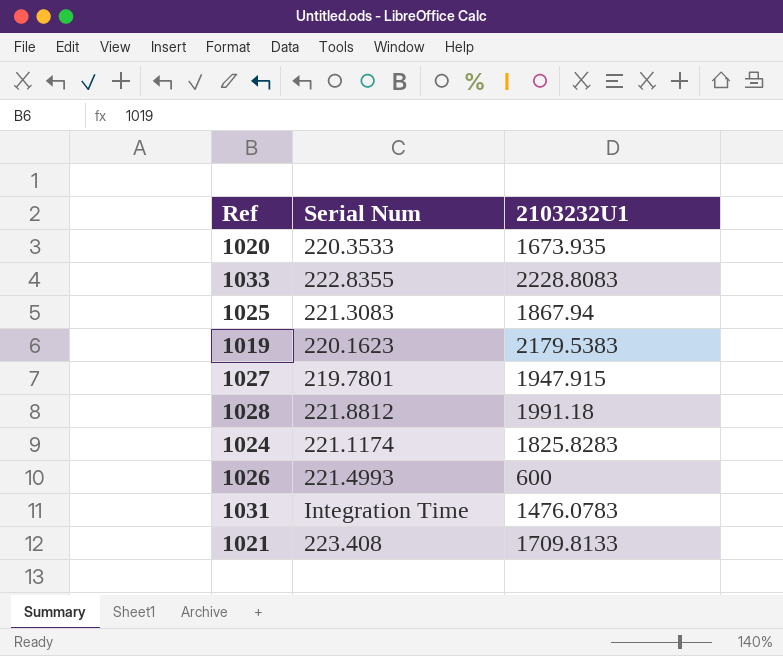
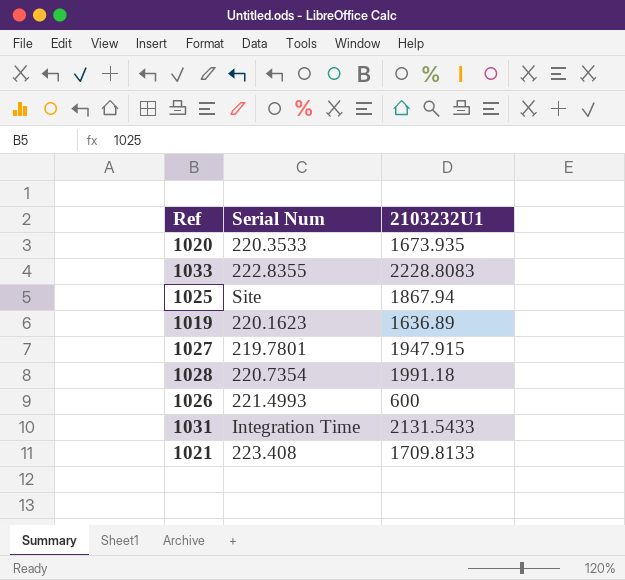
row 1024: 221.1174 | 1825.8283 -> none
1025 | Serial Num: 221.3083 -> Site
1019 | 2103232U1: 2179.5383 -> 1636.89
1028 | Serial Num: 221.8812 -> 220.7354
1031 | 2103232U1: 1476.0783 -> 2131.5433

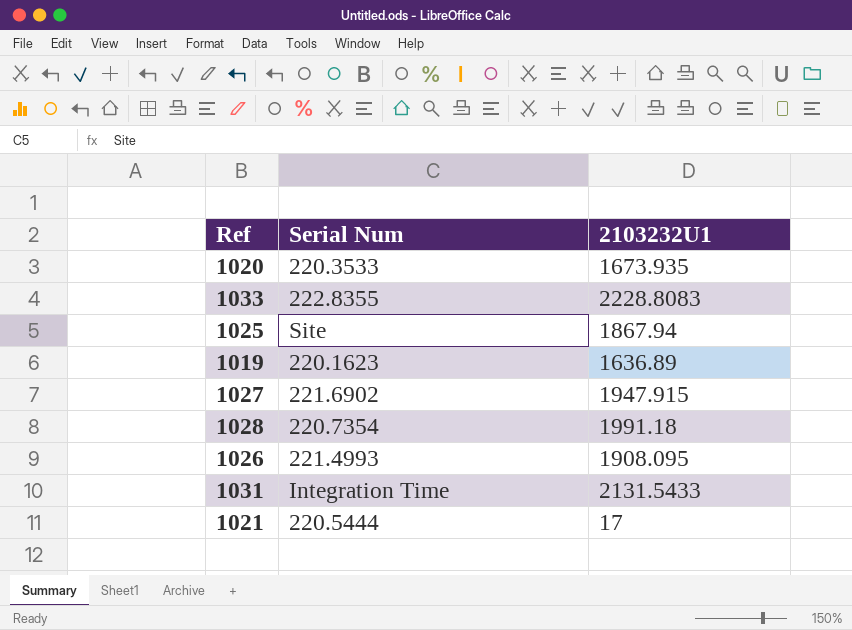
1027 | Serial Num: 219.7801 -> 221.6902
1026 | 2103232U1: 600 -> 1908.095
1021 | Serial Num: 223.408 -> 220.5444
1021 | 2103232U1: 1709.8133 -> 17

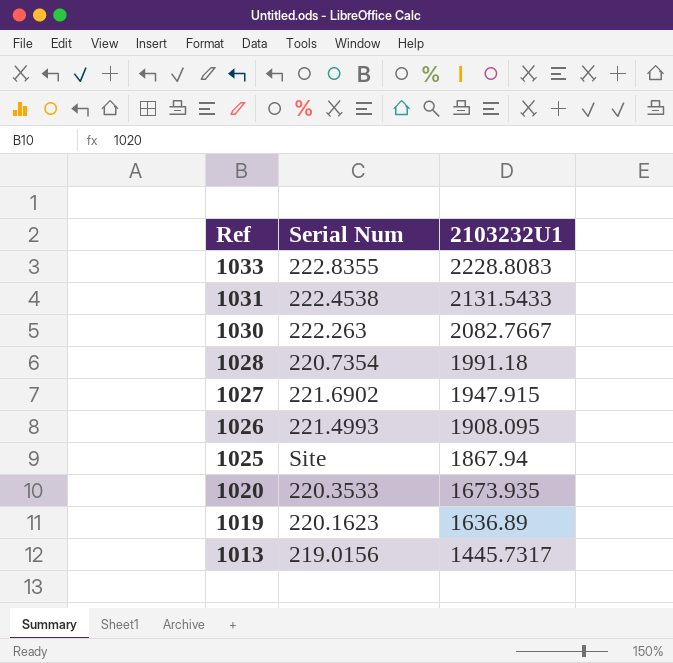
row order: none -> Ref descending
row 1021: 220.5444 | 17 -> none
1031 | Serial Num: Integration Time -> 222.4538
row 1030: none -> 222.263 | 2082.7667
row 1013: none -> 219.0156 | 1445.7317

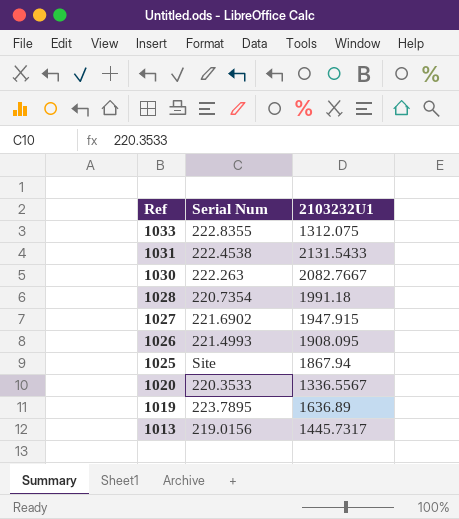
1033 | 2103232U1: 2228.8083 -> 1312.075
1020 | 2103232U1: 1673.935 -> 1336.5567
1019 | Serial Num: 220.1623 -> 223.7895

